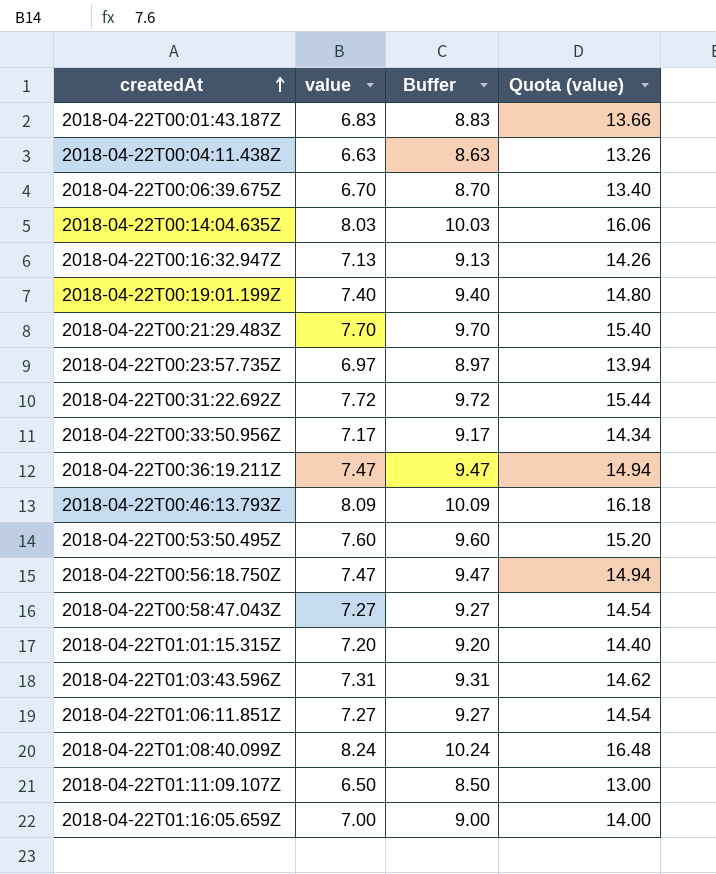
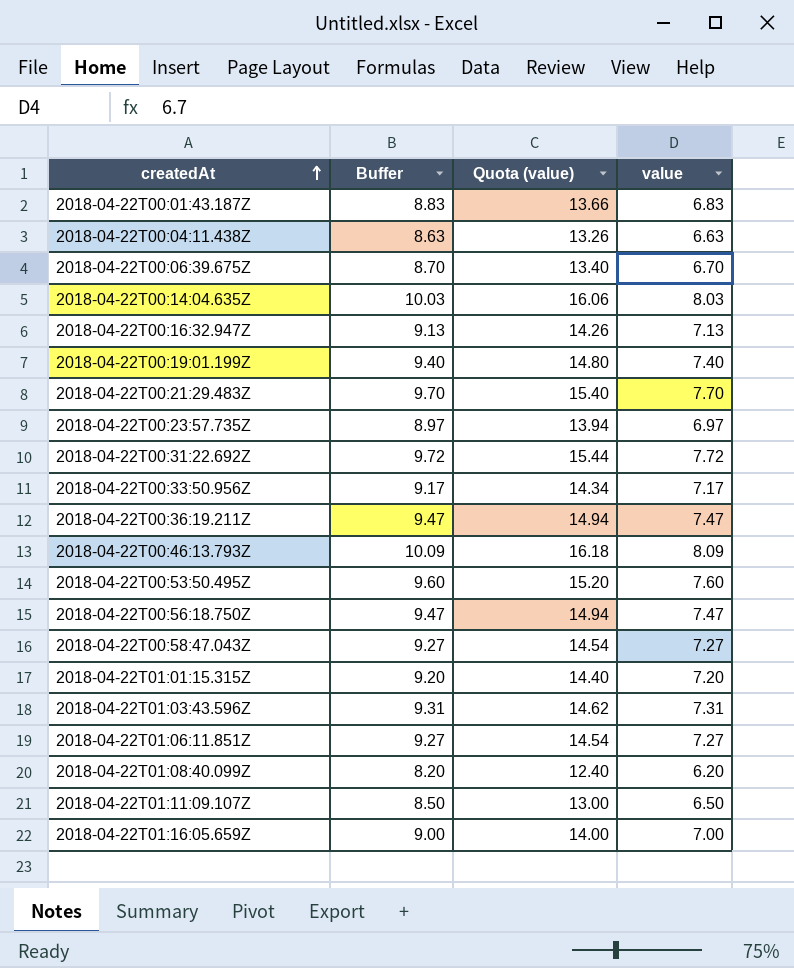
column value | position: 2 -> 4
2018-04-22T01:08:40.099Z | Buffer: 10.24 -> 8.20
2018-04-22T01:08:40.099Z | Quota (value): 16.48 -> 12.40
2018-04-22T01:08:40.099Z | value: 8.24 -> 6.20

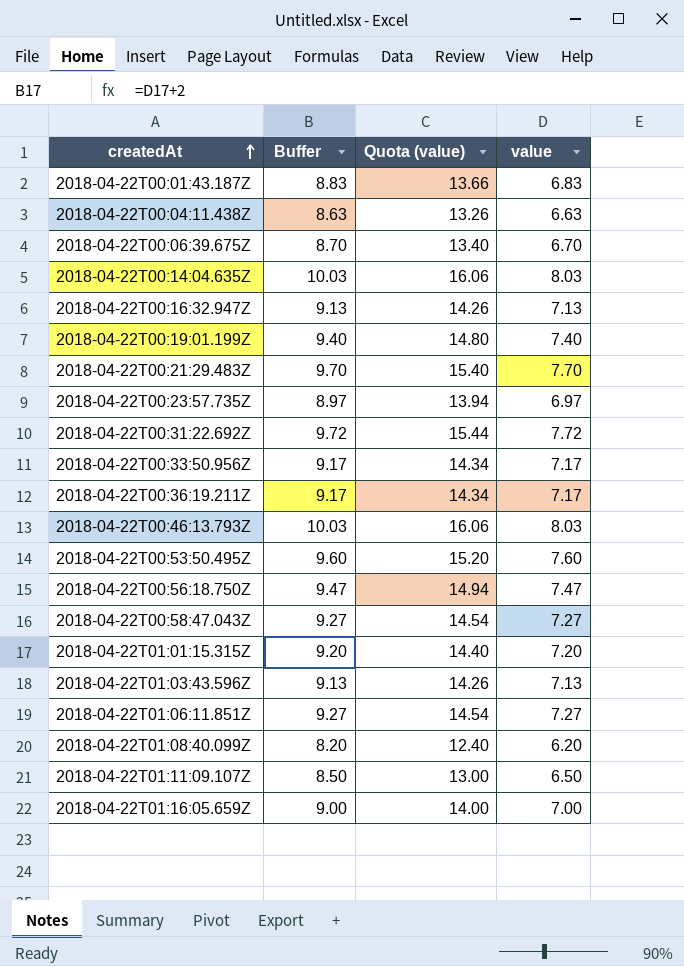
2018-04-22T00:36:19.211Z | Buffer: 9.47 -> 9.17
2018-04-22T00:36:19.211Z | Quota (value): 14.94 -> 14.34
2018-04-22T00:36:19.211Z | value: 7.47 -> 7.17
2018-04-22T00:46:13.793Z | Buffer: 10.09 -> 10.03
2018-04-22T00:46:13.793Z | Quota (value): 16.18 -> 16.06
2018-04-22T00:46:13.793Z | value: 8.09 -> 8.03
2018-04-22T01:03:43.596Z | Buffer: 9.31 -> 9.13
2018-04-22T01:03:43.596Z | Quota (value): 14.62 -> 14.26
2018-04-22T01:03:43.596Z | value: 7.31 -> 7.13

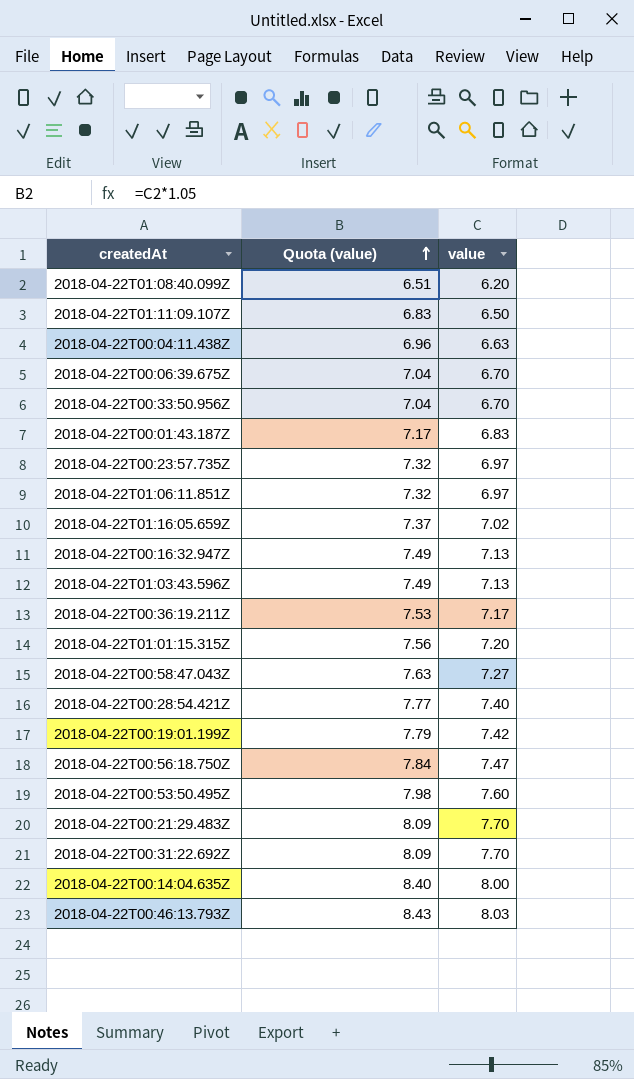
row order: createdAt ascending -> Quota (value) ascending
column Buffer | formula: [value] + 2 -> none
column Quota (value) | formula: [value] * 2 -> [value] * 1.05
2018-04-22T00:33:50.956Z | value: 7.17 -> 6.70
2018-04-22T01:06:11.851Z | value: 7.27 -> 6.97
2018-04-22T01:16:05.659Z | value: 7.00 -> 7.02
row 2018-04-22T00:28:54.421Z: none -> 7.77 | 7.40
2018-04-22T00:19:01.199Z | value: 7.40 -> 7.42
2018-04-22T00:31:22.692Z | value: 7.72 -> 7.70
2018-04-22T00:14:04.635Z | value: 8.03 -> 8.00

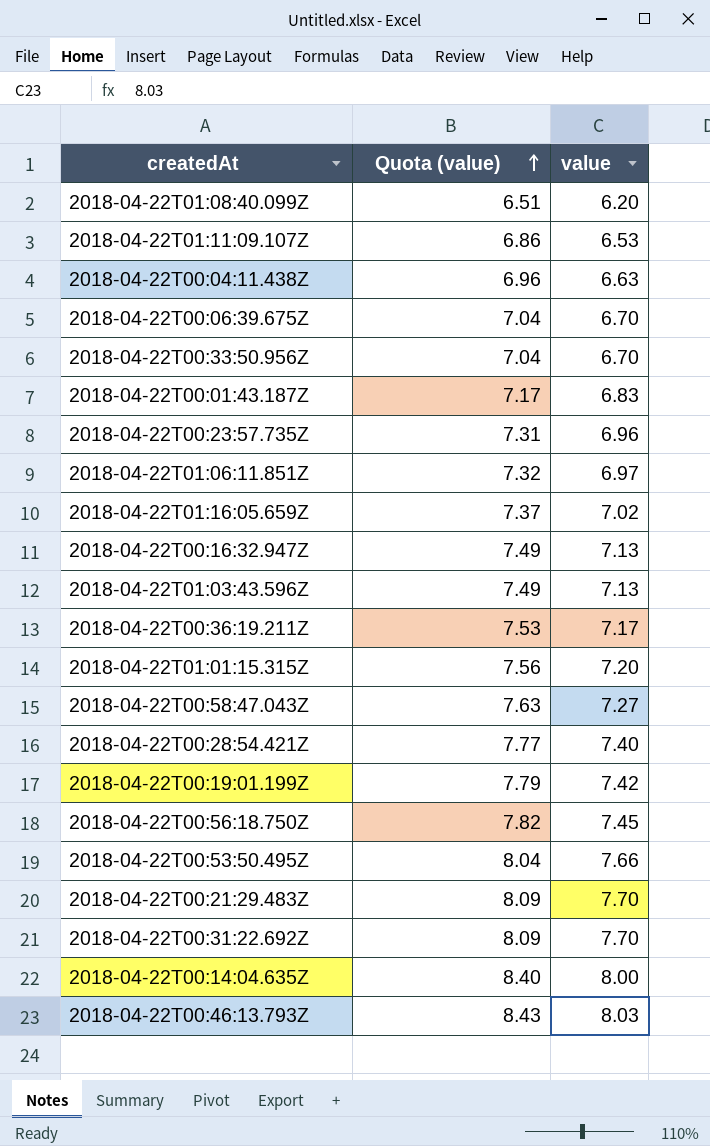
2018-04-22T01:11:09.107Z | Quota (value): 6.83 -> 6.86
2018-04-22T01:11:09.107Z | value: 6.50 -> 6.53
2018-04-22T00:23:57.735Z | Quota (value): 7.32 -> 7.31
2018-04-22T00:23:57.735Z | value: 6.97 -> 6.96
2018-04-22T00:56:18.750Z | Quota (value): 7.84 -> 7.82
2018-04-22T00:56:18.750Z | value: 7.47 -> 7.45
2018-04-22T00:53:50.495Z | Quota (value): 7.98 -> 8.04
2018-04-22T00:53:50.495Z | value: 7.60 -> 7.66

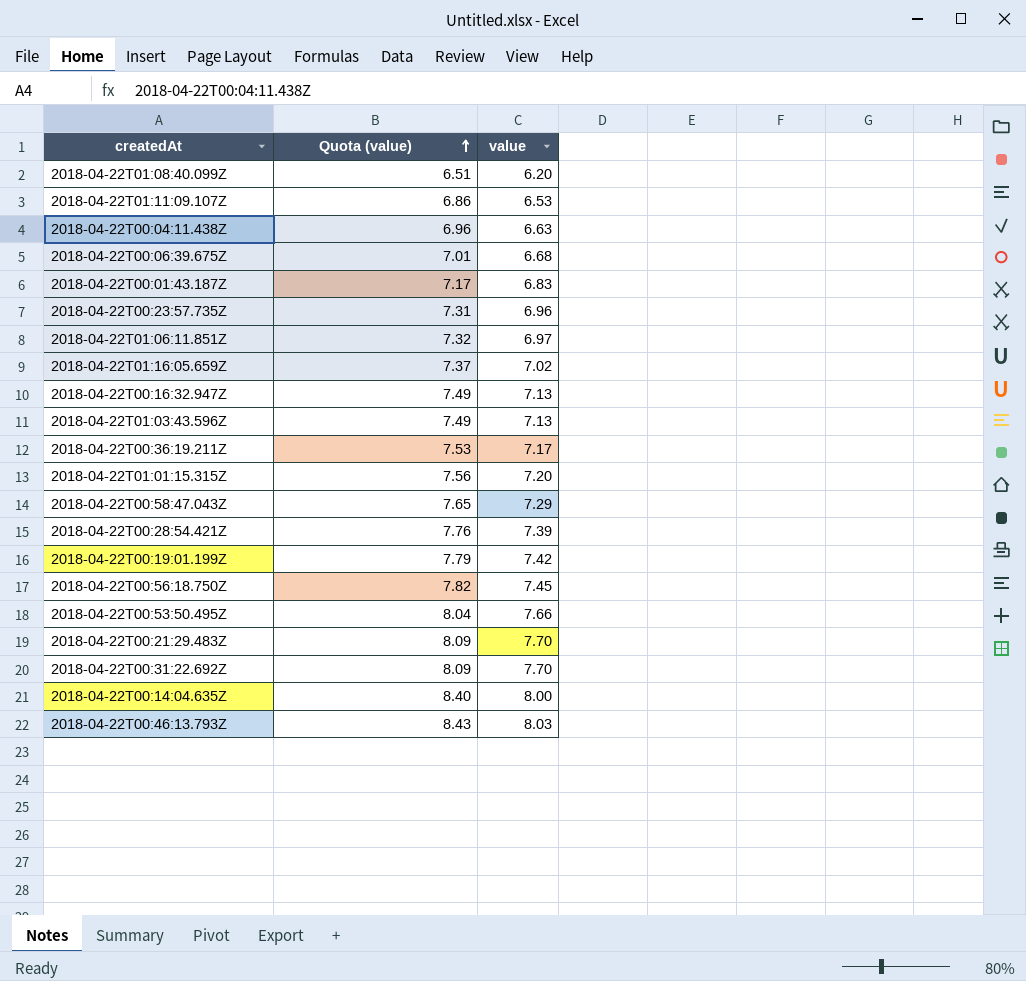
row 2018-04-22T00:33:50.956Z: 7.04 | 6.70 -> none
2018-04-22T00:06:39.675Z | Quota (value): 7.04 -> 7.01
2018-04-22T00:06:39.675Z | value: 6.70 -> 6.68
2018-04-22T00:58:47.043Z | Quota (value): 7.63 -> 7.65
2018-04-22T00:58:47.043Z | value: 7.27 -> 7.29
2018-04-22T00:28:54.421Z | Quota (value): 7.77 -> 7.76
2018-04-22T00:28:54.421Z | value: 7.40 -> 7.39

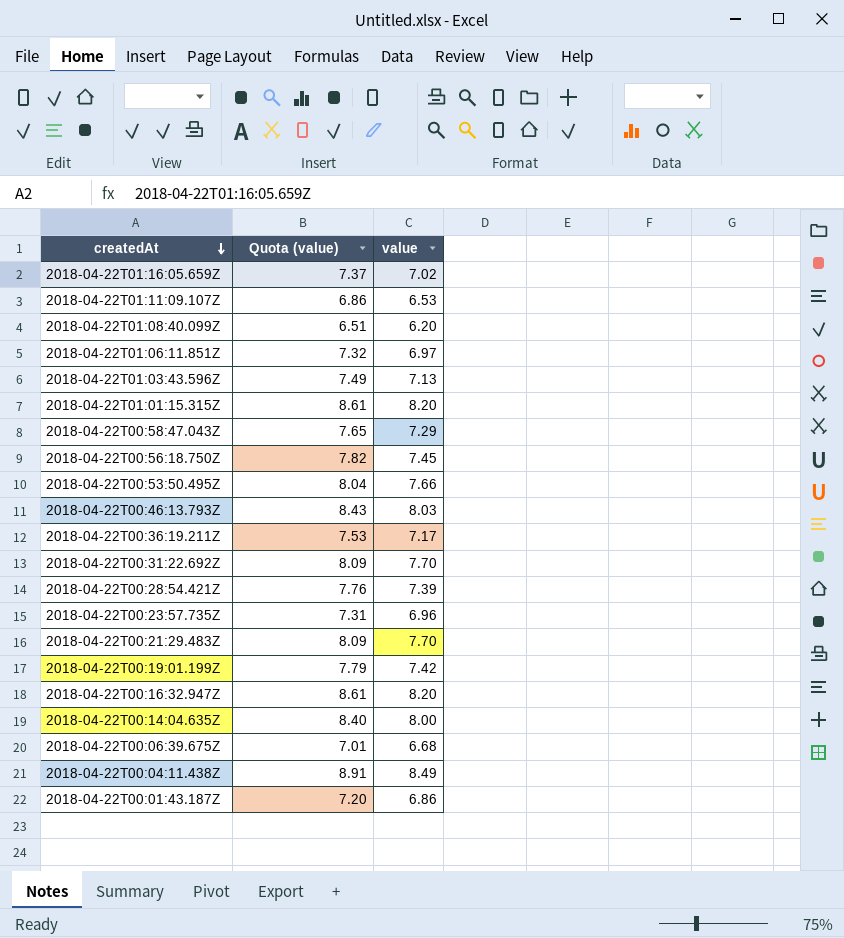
row order: Quota (value) ascending -> createdAt descending
2018-04-22T01:01:15.315Z | Quota (value): 7.56 -> 8.61
2018-04-22T01:01:15.315Z | value: 7.20 -> 8.20
2018-04-22T00:16:32.947Z | Quota (value): 7.49 -> 8.61
2018-04-22T00:16:32.947Z | value: 7.13 -> 8.20
2018-04-22T00:04:11.438Z | Quota (value): 6.96 -> 8.91
2018-04-22T00:04:11.438Z | value: 6.63 -> 8.49
2018-04-22T00:01:43.187Z | Quota (value): 7.17 -> 7.20
2018-04-22T00:01:43.187Z | value: 6.83 -> 6.86

